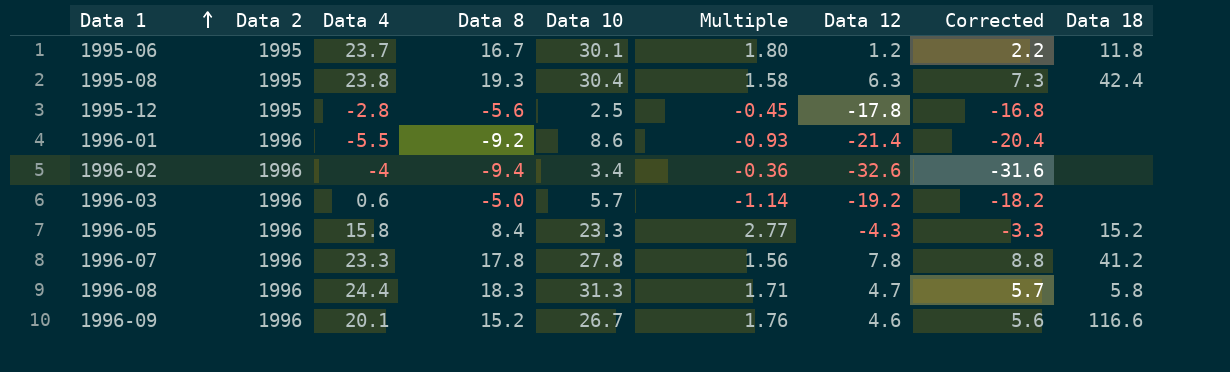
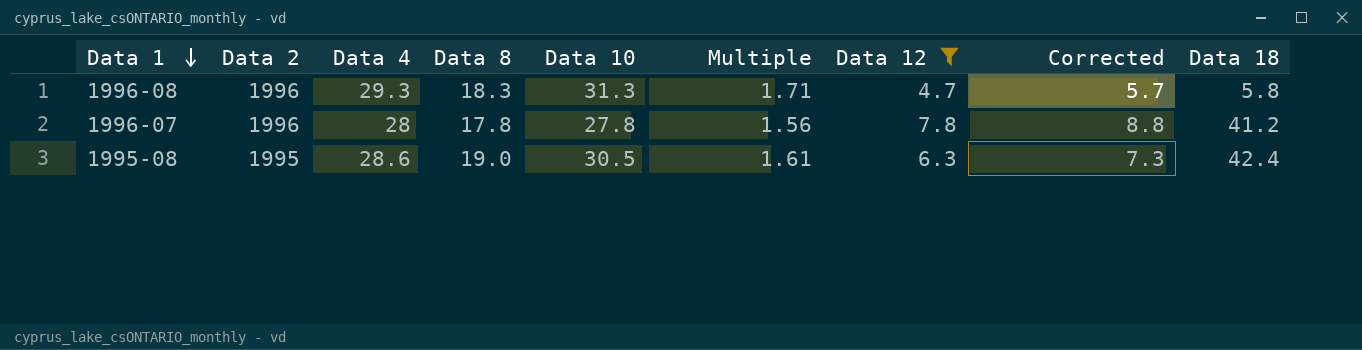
filter: none -> Data 12 >= 4.7
row order: Data 1 ascending -> Data 1 descending
1996-08 | Data 4: 24.4 -> 29.3
1996-07 | Data 4: 23.3 -> 28
1995-08 | Data 4: 23.8 -> 28.6
1995-08 | Data 8: 19.3 -> 19.0
1995-08 | Data 10: 30.4 -> 30.5
1995-08 | Multiple: 1.58 -> 1.61

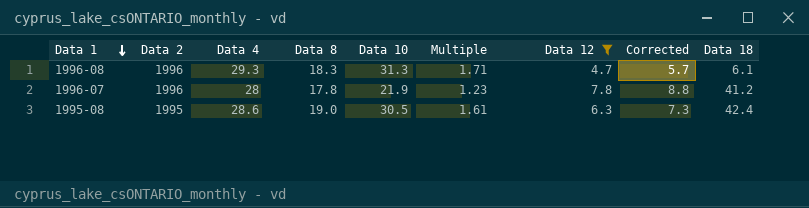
1996-08 | Data 18: 5.8 -> 6.1
1996-07 | Data 10: 27.8 -> 21.9
1996-07 | Multiple: 1.56 -> 1.23

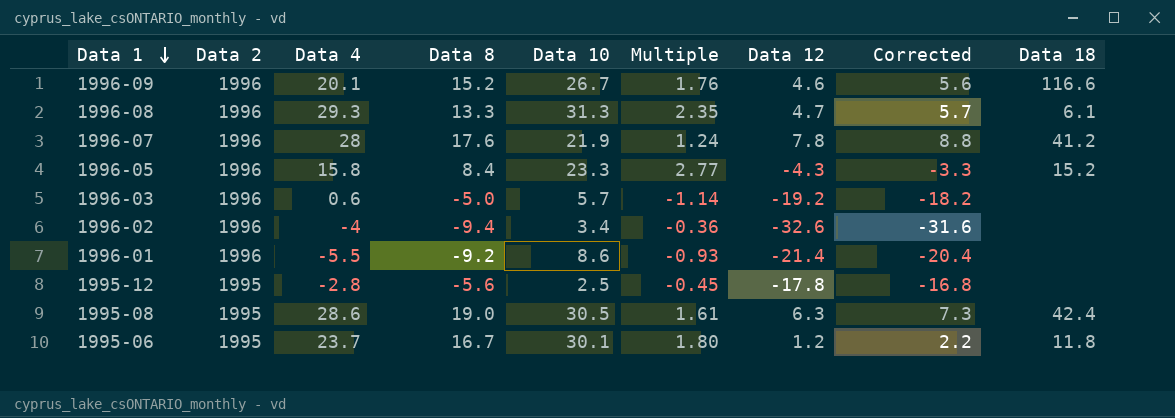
filter: Data 12 >= 4.7 -> none
1996-08 | Data 8: 18.3 -> 13.3
1996-08 | Multiple: 1.71 -> 2.35
1996-07 | Data 8: 17.8 -> 17.6
1996-07 | Multiple: 1.23 -> 1.24

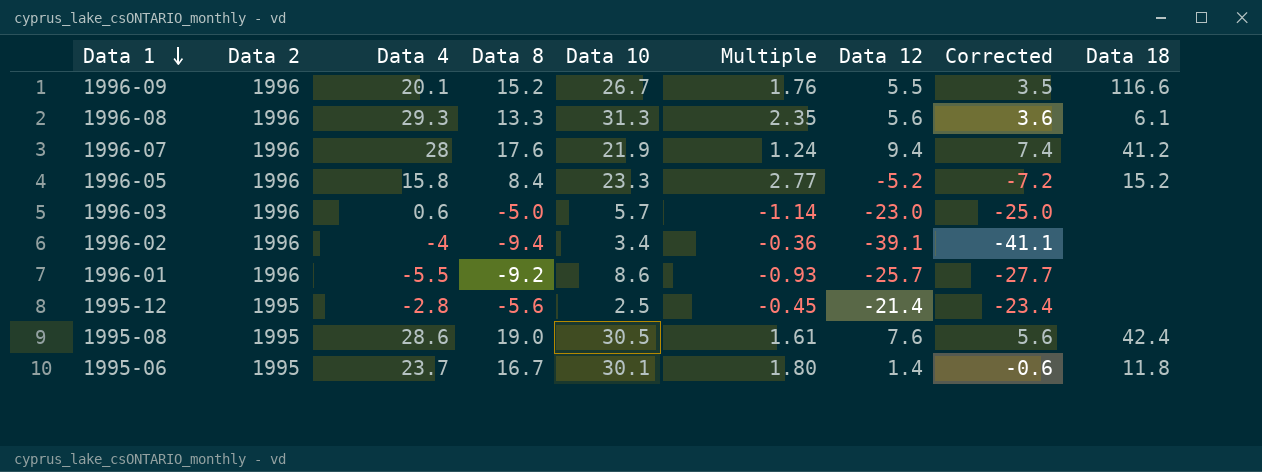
column Corrected | formula: [Data 12] + 1 -> [Data 12] - 2
1996-09 | Data 12: 4.6 -> 5.5
1996-08 | Data 12: 4.7 -> 5.6
1996-07 | Data 12: 7.8 -> 9.4
1996-05 | Data 12: -4.3 -> -5.2
1996-03 | Data 12: -19.2 -> -23.0
1996-02 | Data 12: -32.6 -> -39.1
1996-01 | Data 12: -21.4 -> -25.7
1995-12 | Data 12: -17.8 -> -21.4
1995-08 | Data 12: 6.3 -> 7.6
1995-06 | Data 12: 1.2 -> 1.4

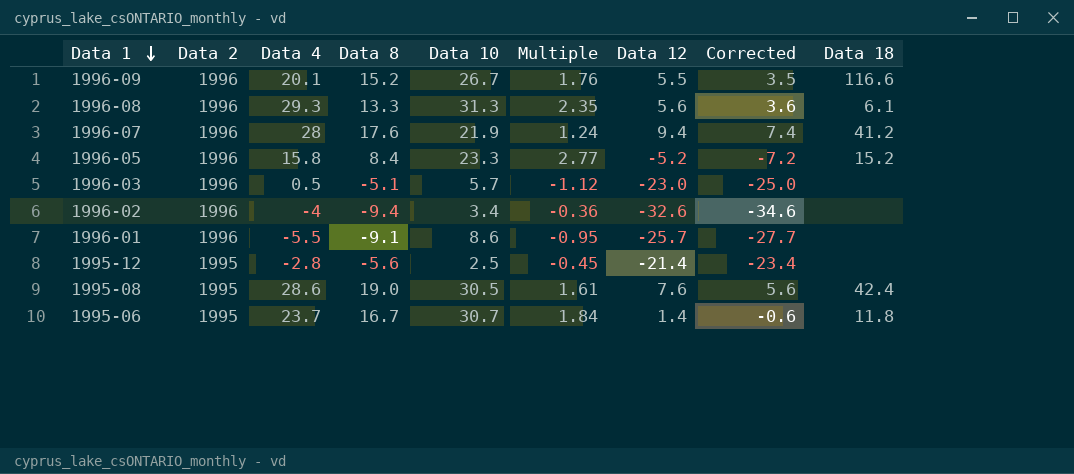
1996-03 | Data 4: 0.6 -> 0.5
1996-03 | Data 8: -5.0 -> -5.1
1996-03 | Multiple: -1.14 -> -1.12
1996-02 | Data 12: -39.1 -> -32.6
1996-02 | Corrected: -41.1 -> -34.6
1996-01 | Data 8: -9.2 -> -9.1
1996-01 | Multiple: -0.93 -> -0.95
1995-06 | Data 10: 30.1 -> 30.7
1995-06 | Multiple: 1.80 -> 1.84

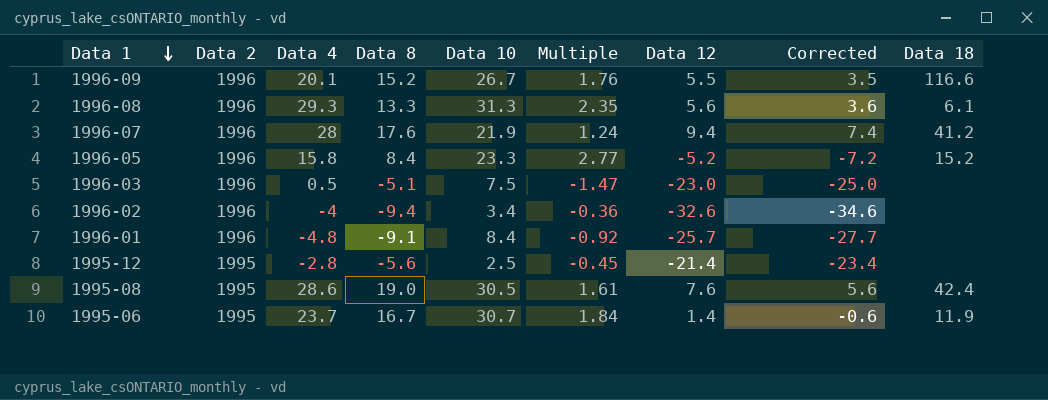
1996-03 | Data 10: 5.7 -> 7.5
1996-03 | Multiple: -1.12 -> -1.47
1996-01 | Data 4: -5.5 -> -4.8
1996-01 | Data 10: 8.6 -> 8.4
1996-01 | Multiple: -0.95 -> -0.92
1995-06 | Data 18: 11.8 -> 11.9

